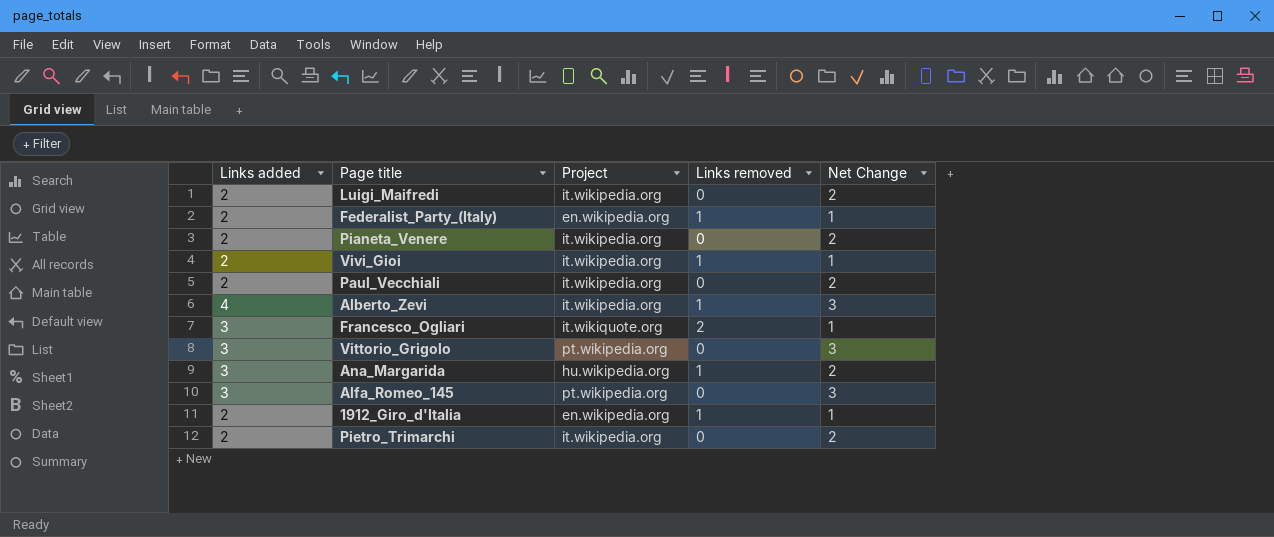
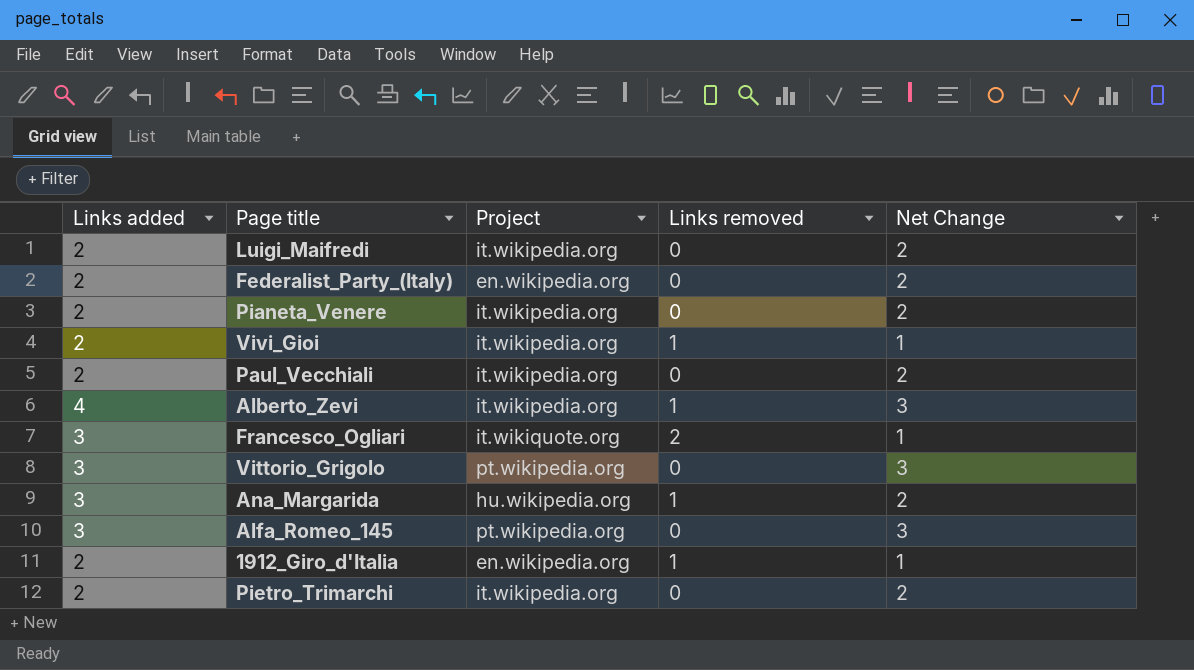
Federalist_Party_(Italy) | Links removed: 1 -> 0
Federalist_Party_(Italy) | Net Change: 1 -> 2

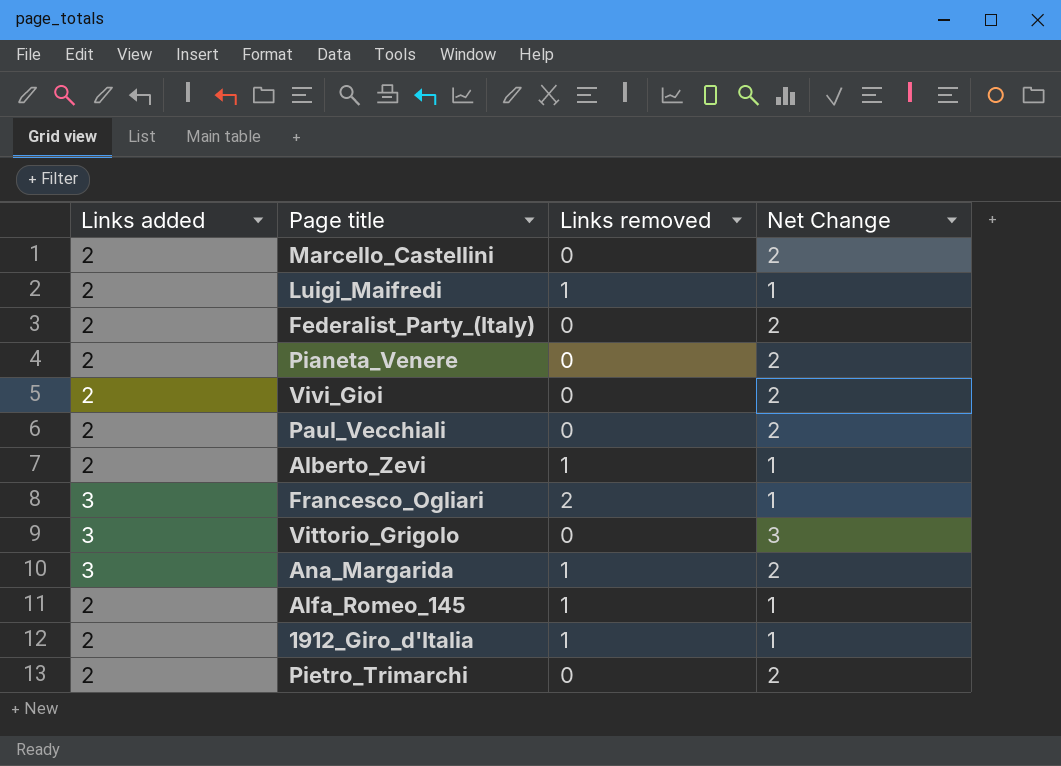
column Project | position: 3 -> none
row Marcello_Castellini: none -> 2 | 0 | 2
Luigi_Maifredi | Links removed: 0 -> 1
Luigi_Maifredi | Net Change: 2 -> 1
Vivi_Gioi | Links removed: 1 -> 0
Vivi_Gioi | Net Change: 1 -> 2
Alberto_Zevi | Links added: 4 -> 2
Alberto_Zevi | Net Change: 3 -> 1
Alfa_Romeo_145 | Links added: 3 -> 2
Alfa_Romeo_145 | Links removed: 0 -> 1
Alfa_Romeo_145 | Net Change: 3 -> 1

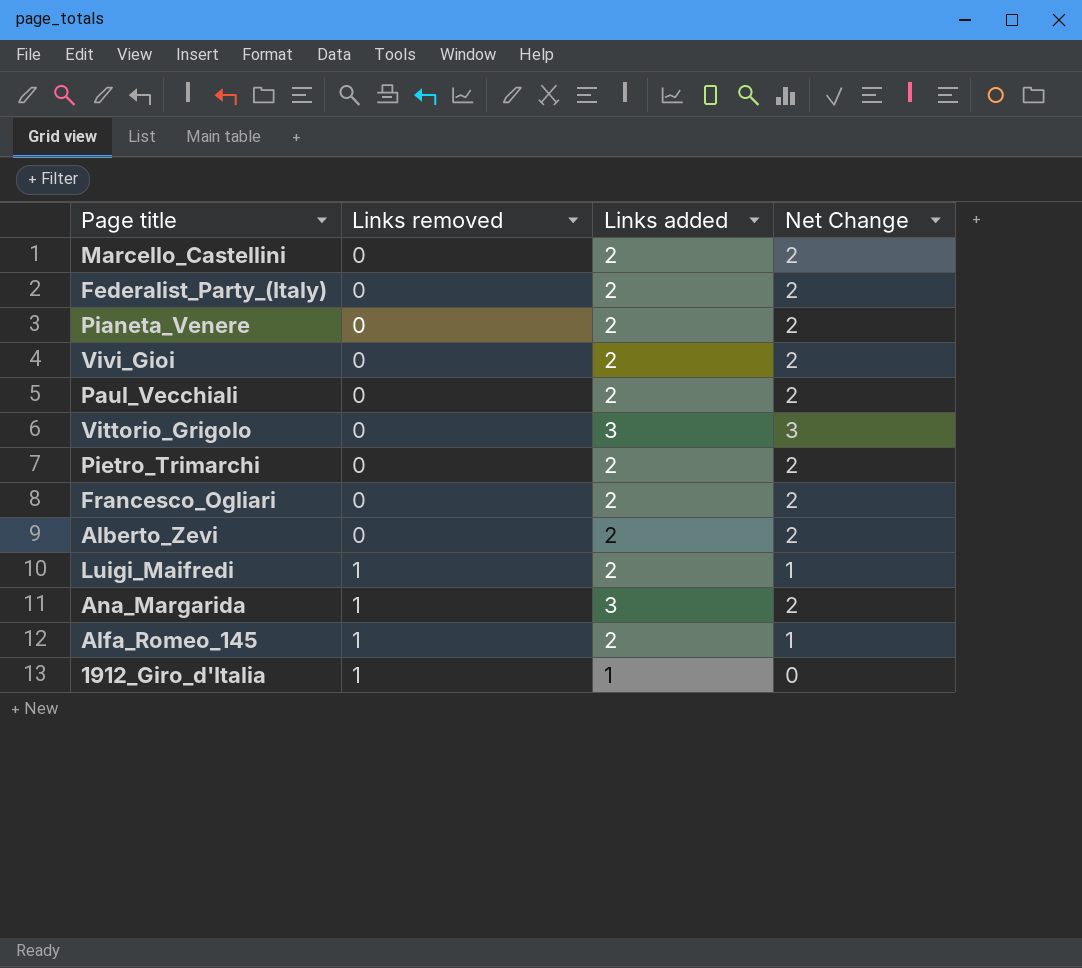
row order: none -> Links removed ascending
column Links added | position: 1 -> 3
Francesco_Ogliari | Links removed: 2 -> 0
Francesco_Ogliari | Links added: 3 -> 2
Francesco_Ogliari | Net Change: 1 -> 2
Alberto_Zevi | Links removed: 1 -> 0
Alberto_Zevi | Net Change: 1 -> 2
1912_Giro_d'Italia | Links added: 2 -> 1
1912_Giro_d'Italia | Net Change: 1 -> 0

